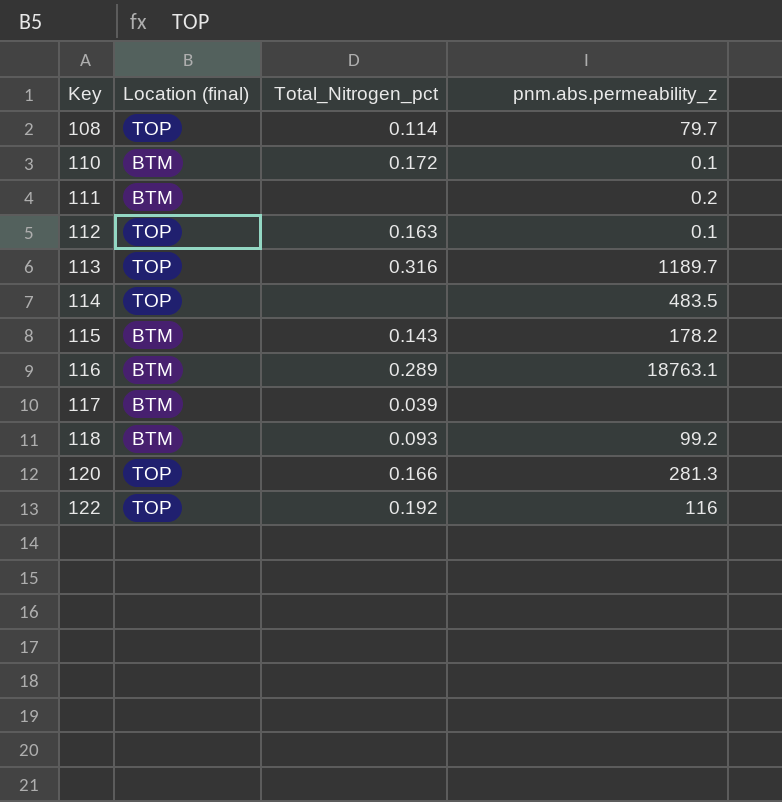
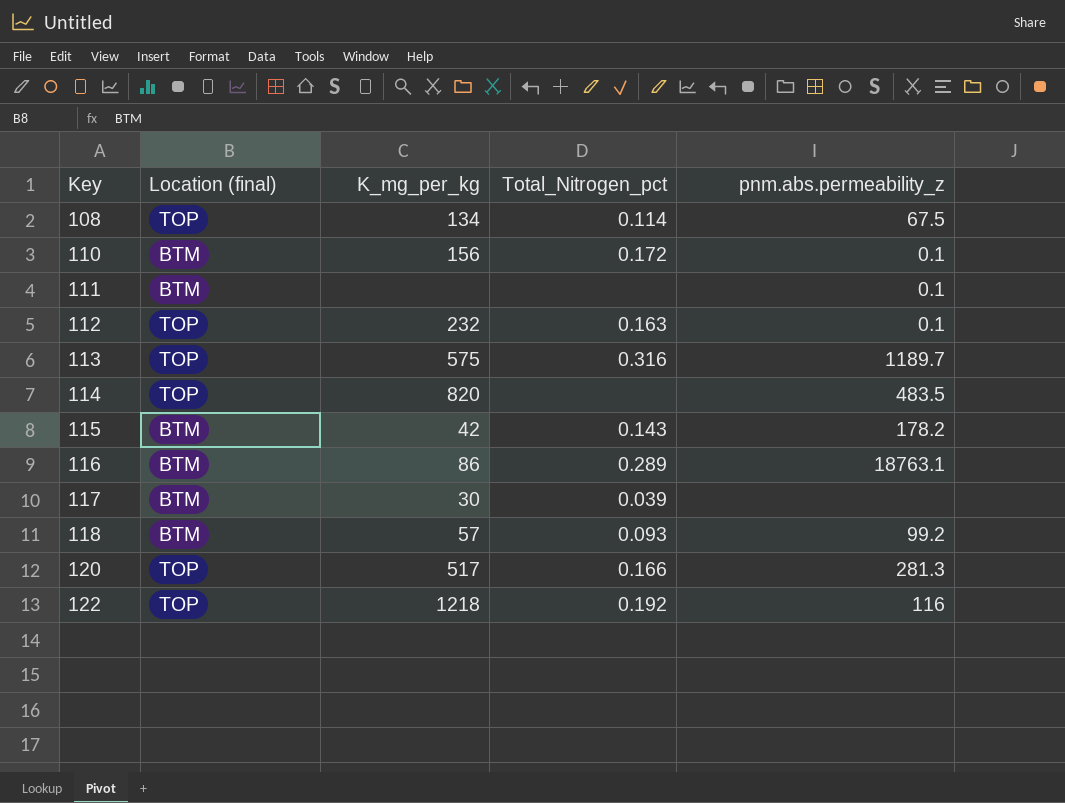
column K_mg_per_kg | position: none -> 3
108 | pnm.abs.permeability_z: 79.7 -> 67.5
111 | pnm.abs.permeability_z: 0.2 -> 0.1

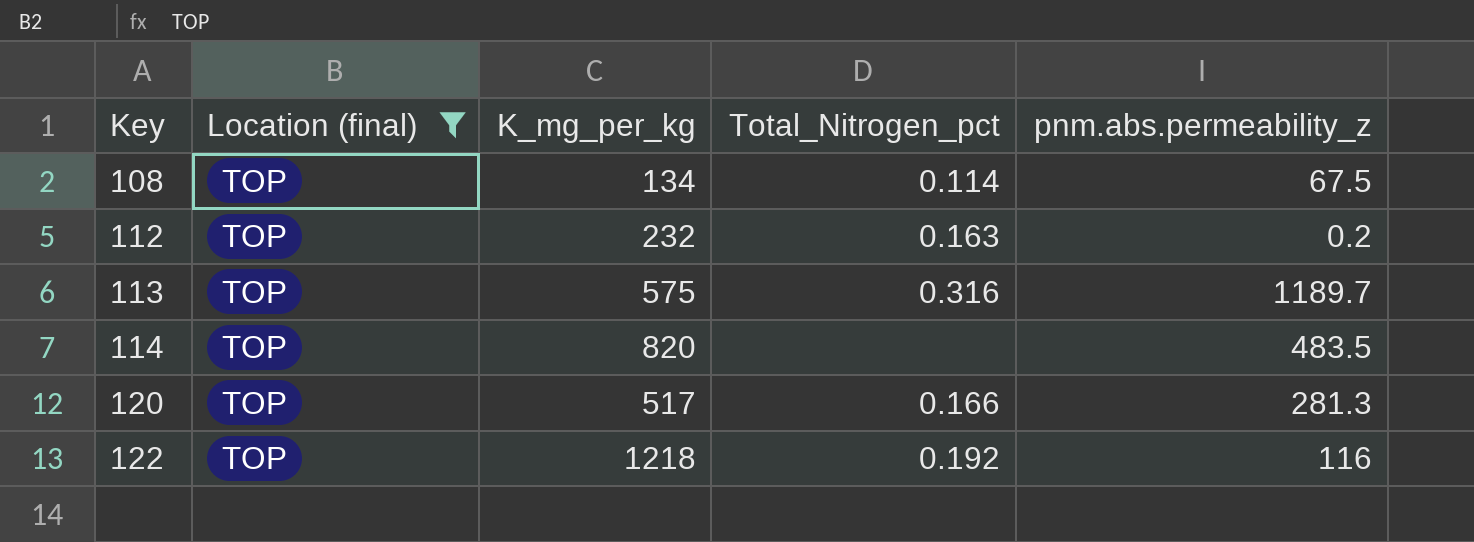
filter: none -> Location (final) = TOP
112 | pnm.abs.permeability_z: 0.1 -> 0.2

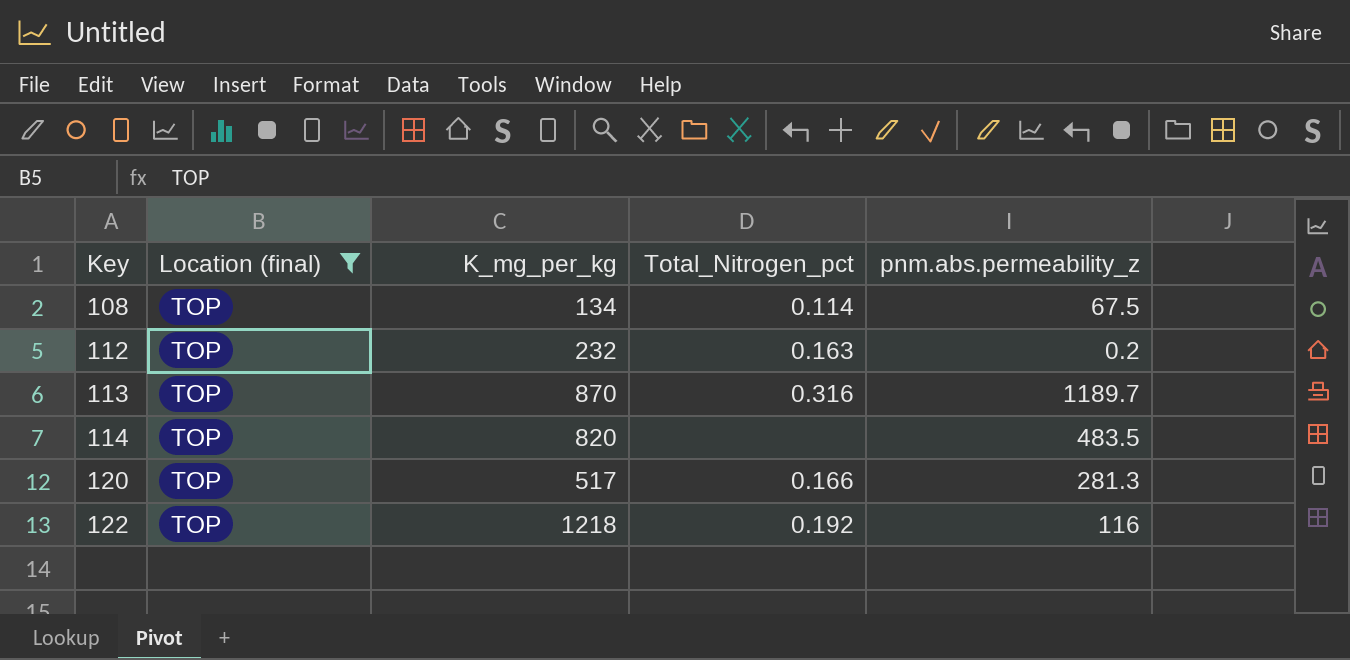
113 | K_mg_per_kg: 575 -> 870

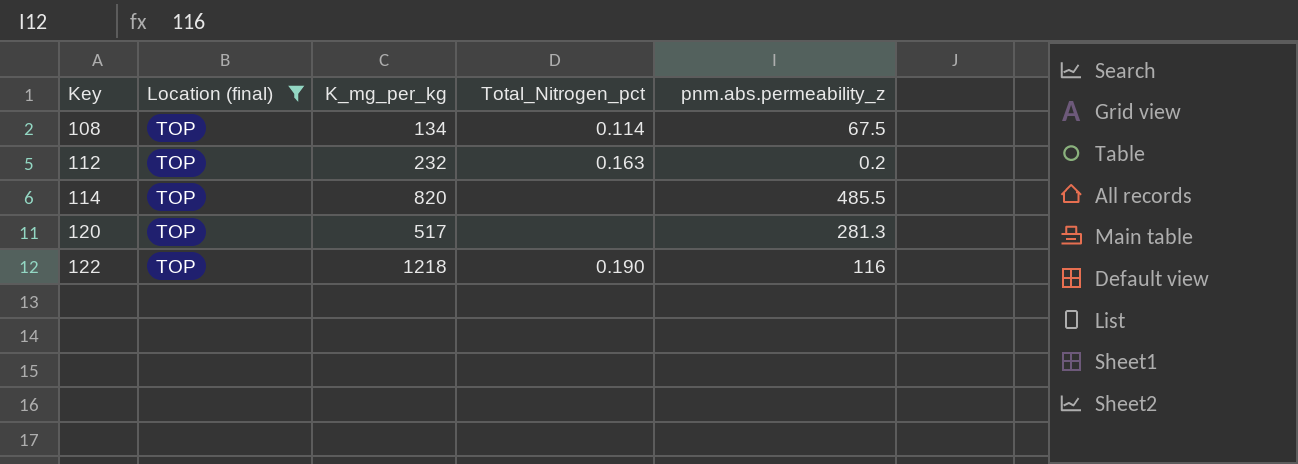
row 113: TOP | 870 | 0.316 | 1189.7 -> none
114 | pnm.abs.permeability_z: 483.5 -> 485.5
120 | Total_Nitrogen_pct: 0.166 -> none
122 | Total_Nitrogen_pct: 0.192 -> 0.190

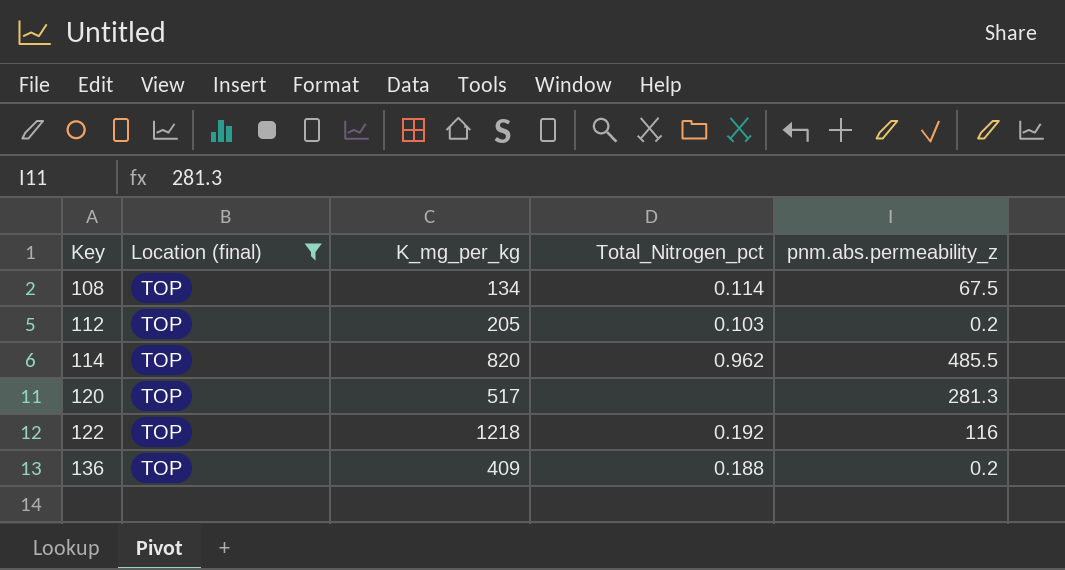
112 | K_mg_per_kg: 232 -> 205
112 | Total_Nitrogen_pct: 0.163 -> 0.103
114 | Total_Nitrogen_pct: none -> 0.962
122 | Total_Nitrogen_pct: 0.190 -> 0.192
row 136: none -> TOP | 409 | 0.188 | 0.2

